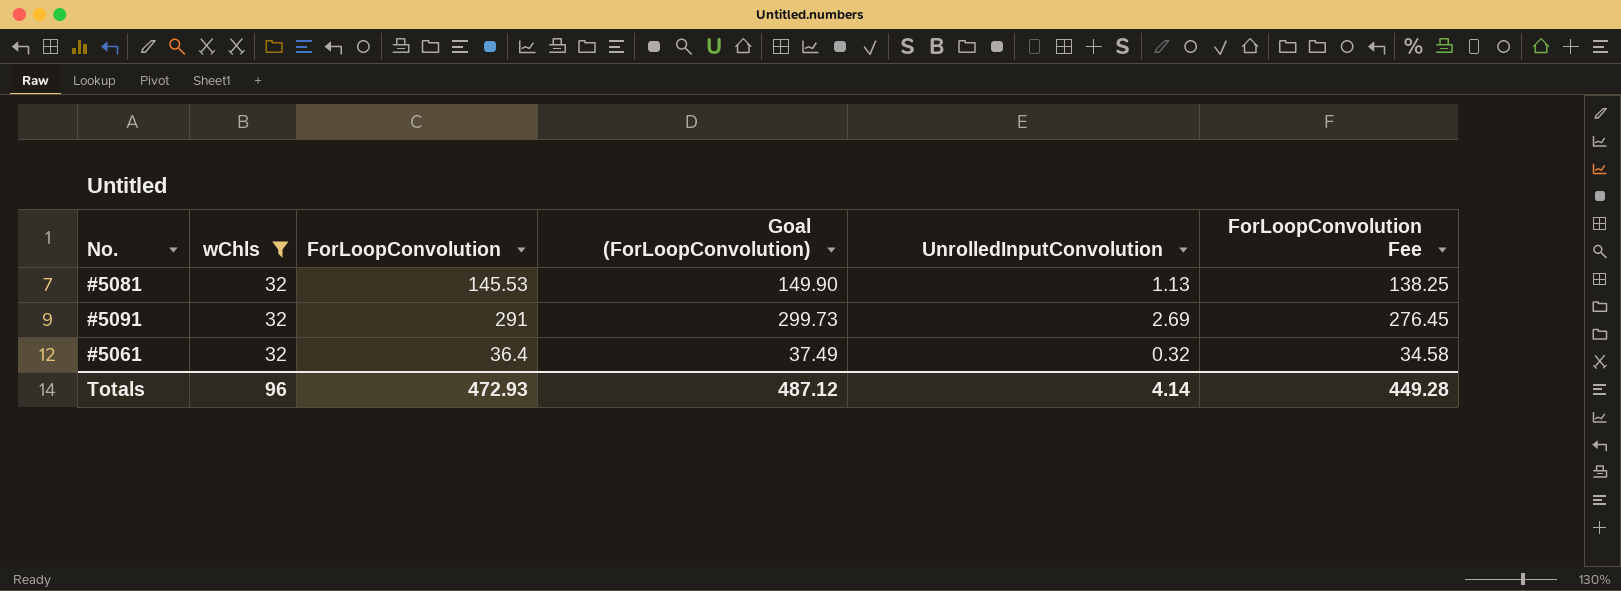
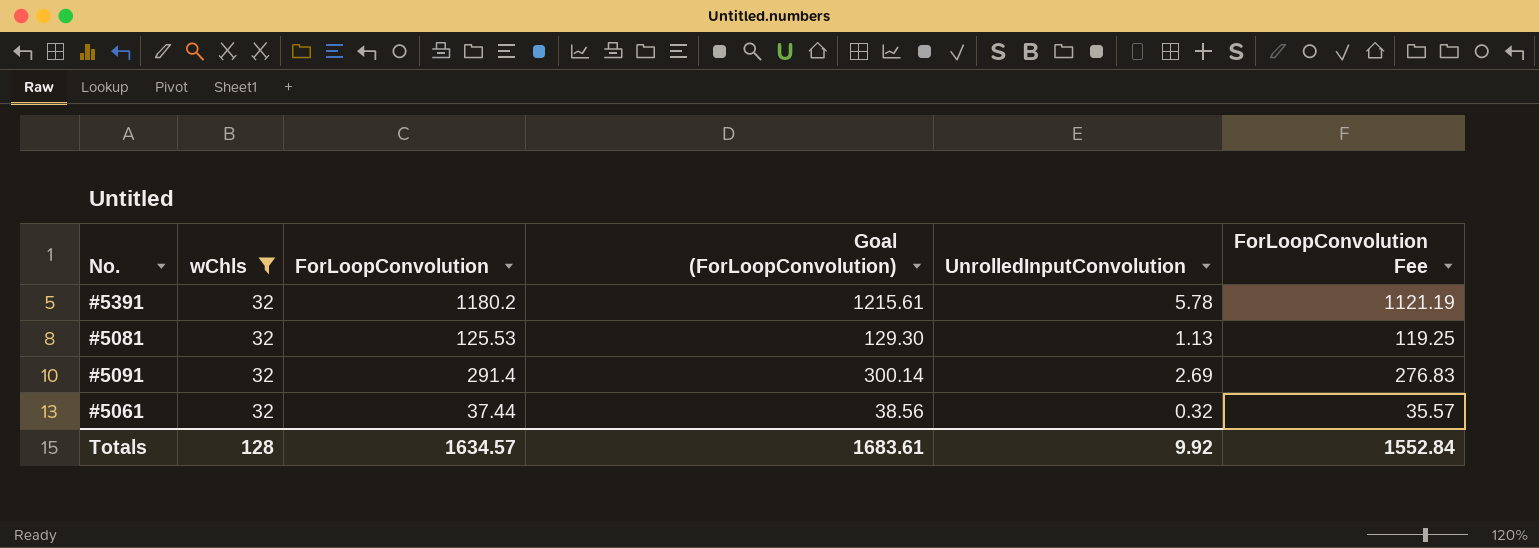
row #5391: none -> 32 | 1180.2 | 1215.61 | 5.78 | 1121.19
#5081 | ForLoopConvolution: 145.53 -> 125.53
#5081 | Goal (ForLoopConvolution): 149.90 -> 129.30
#5081 | ForLoopConvolution Fee: 138.25 -> 119.25
#5091 | ForLoopConvolution: 291 -> 291.4
#5091 | Goal (ForLoopConvolution): 299.73 -> 300.14
#5091 | ForLoopConvolution Fee: 276.45 -> 276.83
#5061 | ForLoopConvolution: 36.4 -> 37.44
#5061 | Goal (ForLoopConvolution): 37.49 -> 38.56
#5061 | ForLoopConvolution Fee: 34.58 -> 35.57
Totals | wChls: 96 -> 128
Totals | ForLoopConvolution: 472.93 -> 1634.57
Totals | Goal (ForLoopConvolution): 487.12 -> 1683.61
Totals | UnrolledInputConvolution: 4.14 -> 9.92
Totals | ForLoopConvolution Fee: 449.28 -> 1552.84

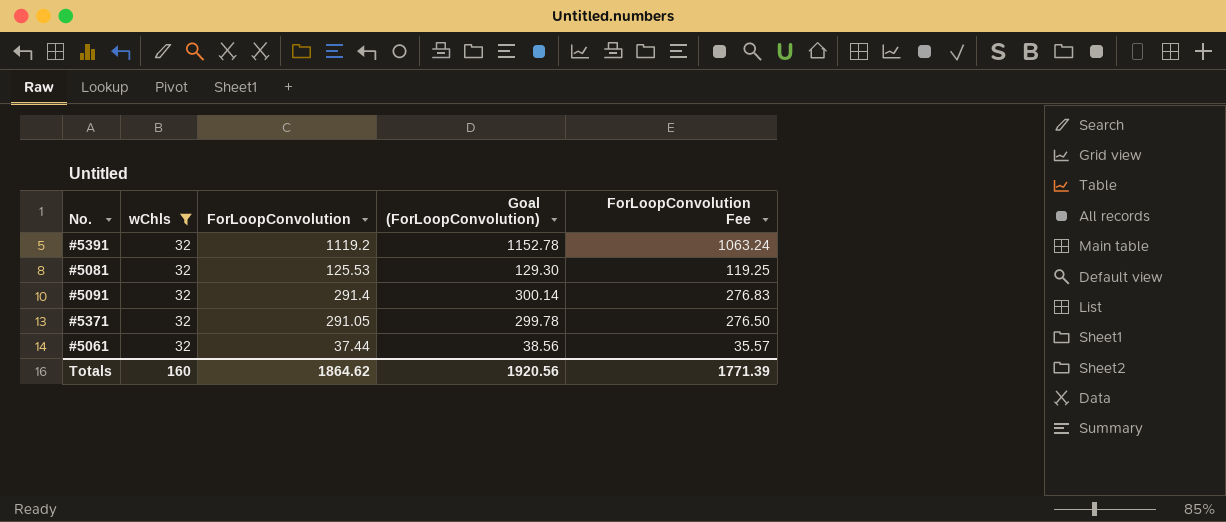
column UnrolledInputConvolution | position: 5 -> none
#5391 | ForLoopConvolution: 1180.2 -> 1119.2
#5391 | Goal (ForLoopConvolution): 1215.61 -> 1152.78
#5391 | ForLoopConvolution Fee: 1121.19 -> 1063.24
row #5371: none -> 32 | 291.05 | 299.78 | 276.50
Totals | wChls: 128 -> 160
Totals | ForLoopConvolution: 1634.57 -> 1864.62
Totals | Goal (ForLoopConvolution): 1683.61 -> 1920.56
Totals | ForLoopConvolution Fee: 1552.84 -> 1771.39

